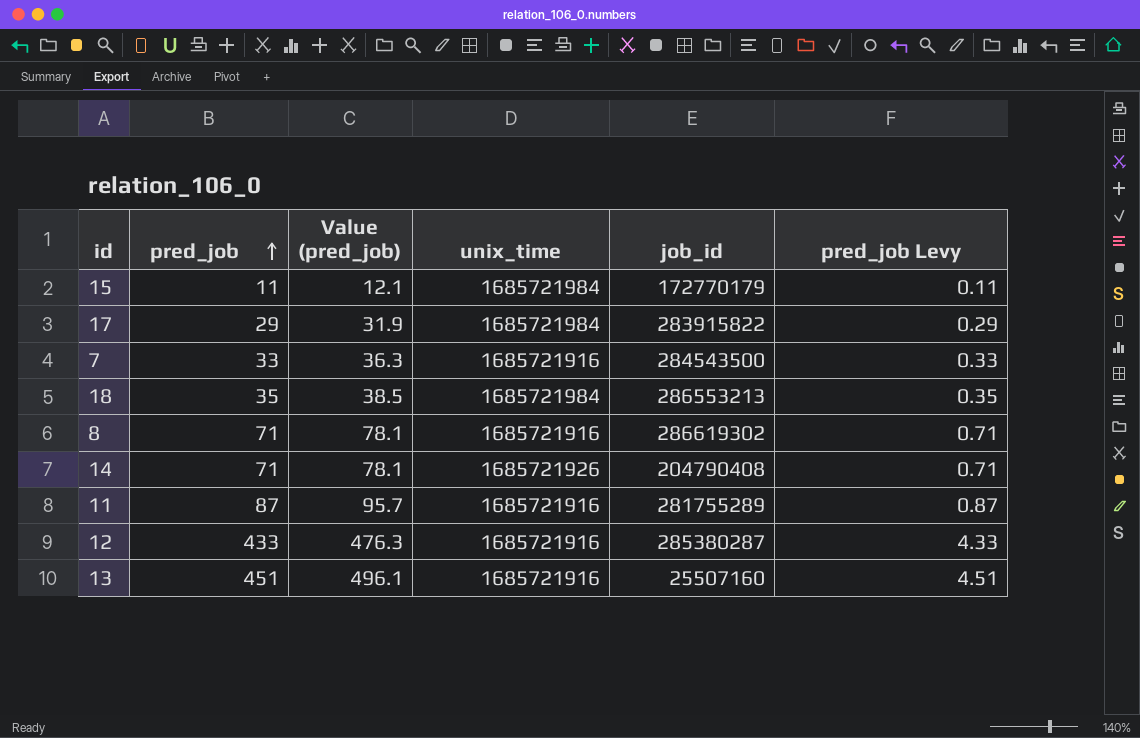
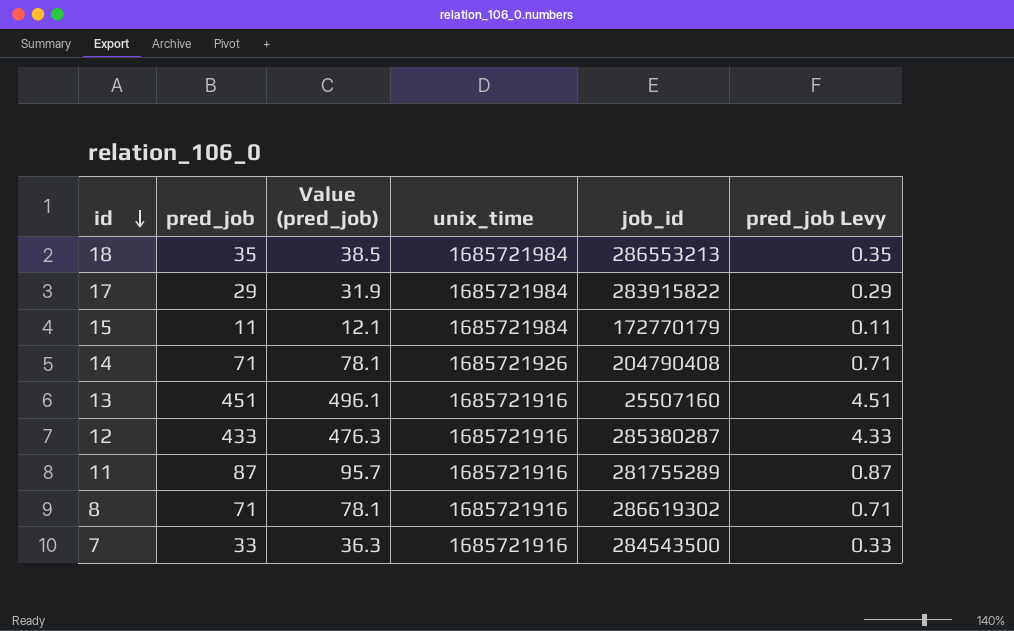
row order: pred_job ascending -> id descending

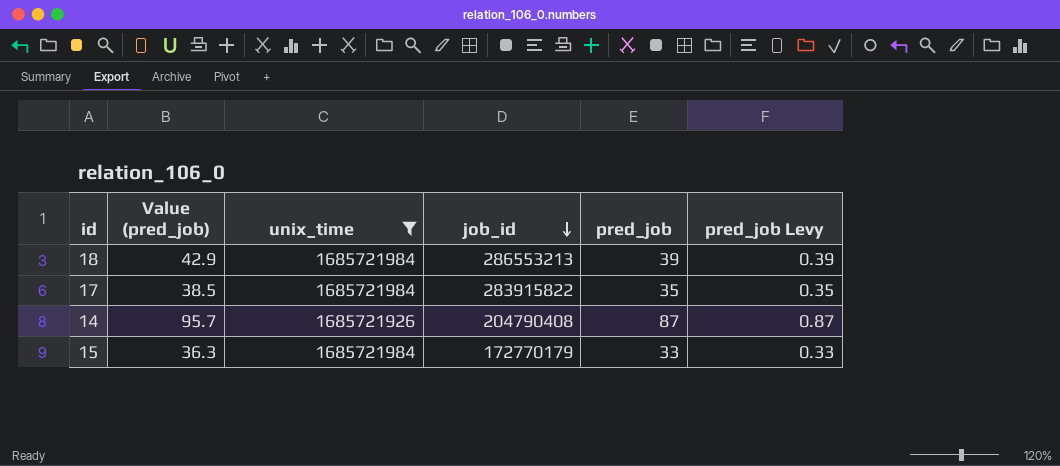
filter: none -> unix_time != 1685721916
row order: id descending -> job_id descending
column pred_job | position: 2 -> 5
18 | Value (pred_job): 38.5 -> 42.9
18 | pred_job: 35 -> 39
18 | pred_job Levy: 0.35 -> 0.39
17 | Value (pred_job): 31.9 -> 38.5
17 | pred_job: 29 -> 35
17 | pred_job Levy: 0.29 -> 0.35
14 | Value (pred_job): 78.1 -> 95.7
14 | pred_job: 71 -> 87
14 | pred_job Levy: 0.71 -> 0.87
15 | Value (pred_job): 12.1 -> 36.3
15 | pred_job: 11 -> 33
15 | pred_job Levy: 0.11 -> 0.33

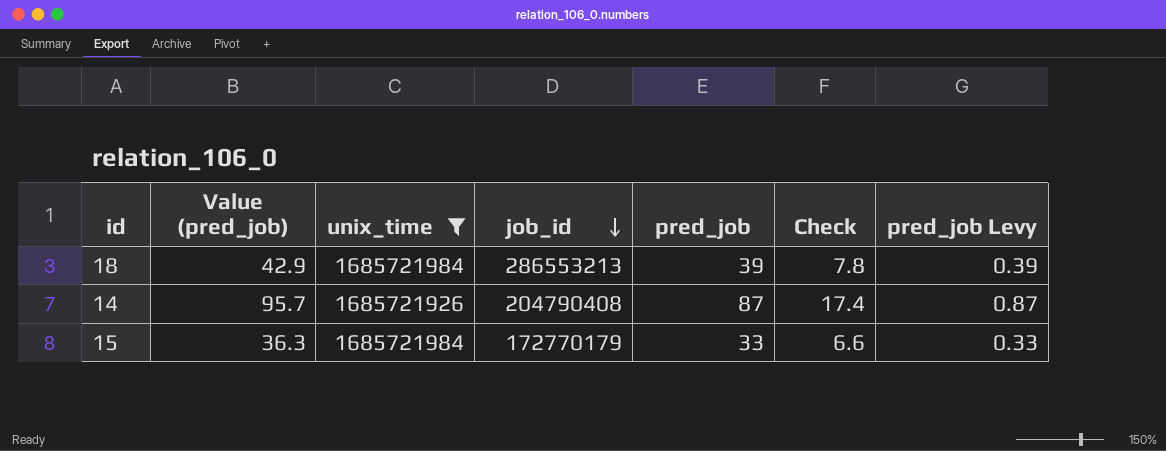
column Check | formula: none -> [pred_job] * 0.2
row 17: 38.5 | 1685721984 | 283915822 | 35 | 0.35 -> none

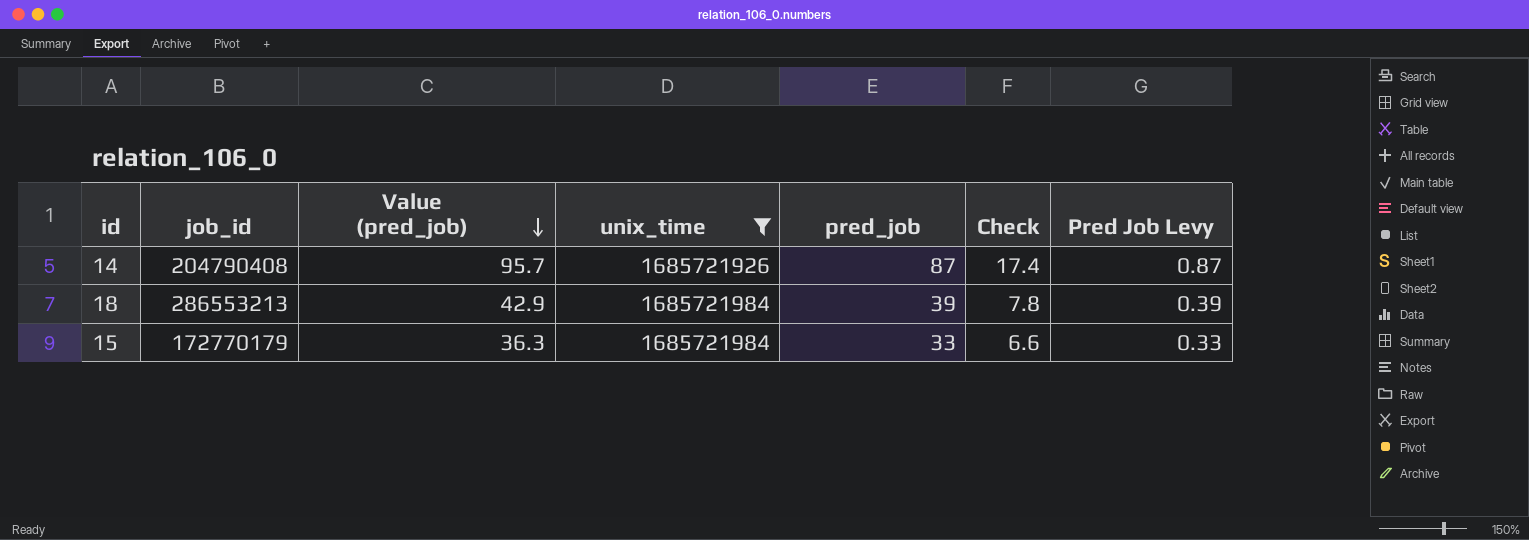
row order: job_id descending -> Value (pred_job) descending
column job_id | position: 4 -> 2
column name: pred_job Levy -> Pred Job Levy

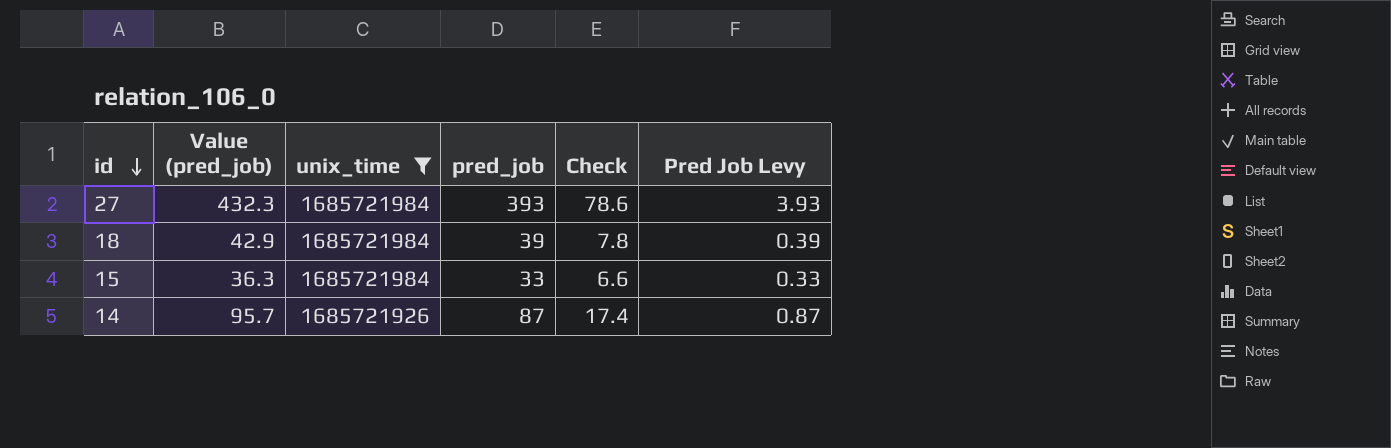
row order: Value (pred_job) descending -> id descending
column job_id | position: 2 -> none
row 27: none -> 432.3 | 1685721984 | 393 | 78.6 | 3.93

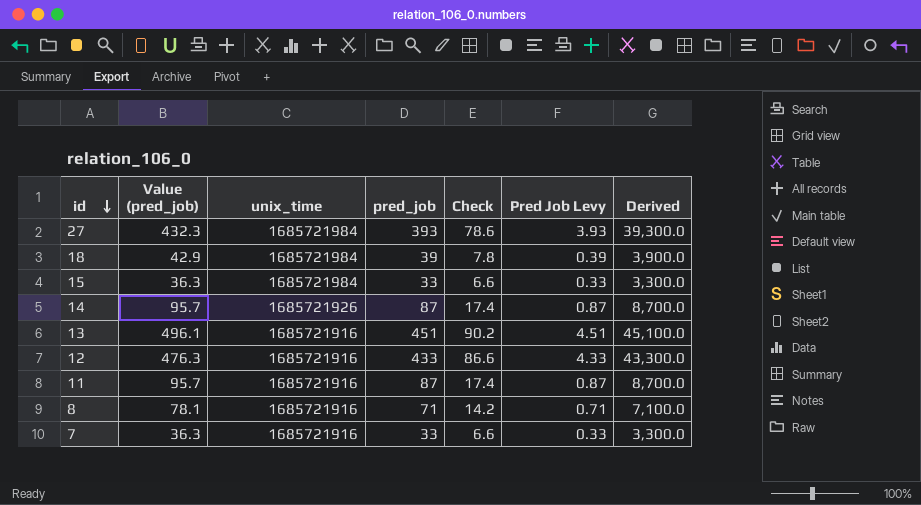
filter: unix_time != 1685721916 -> none
column Derived | formula: none -> [pred_job] * 100

